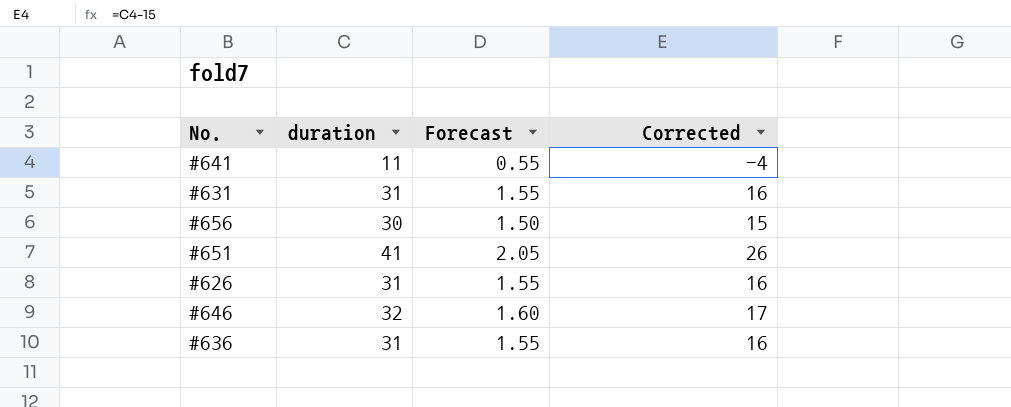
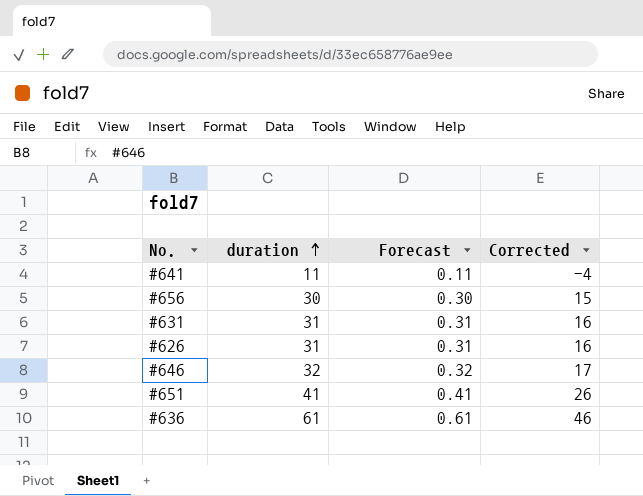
row order: none -> duration ascending
column Forecast | formula: [duration] * 0.05 -> [duration] * 0.01
#636 | duration: 31 -> 61
#636 | Corrected: 16 -> 46

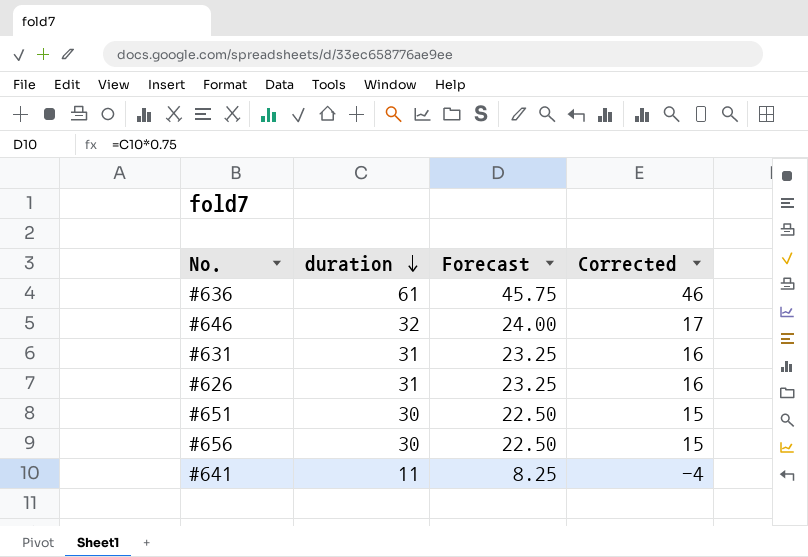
row order: duration ascending -> duration descending
column Forecast | formula: [duration] * 0.01 -> [duration] * 0.75
#651 | duration: 41 -> 30
#651 | Corrected: 26 -> 15

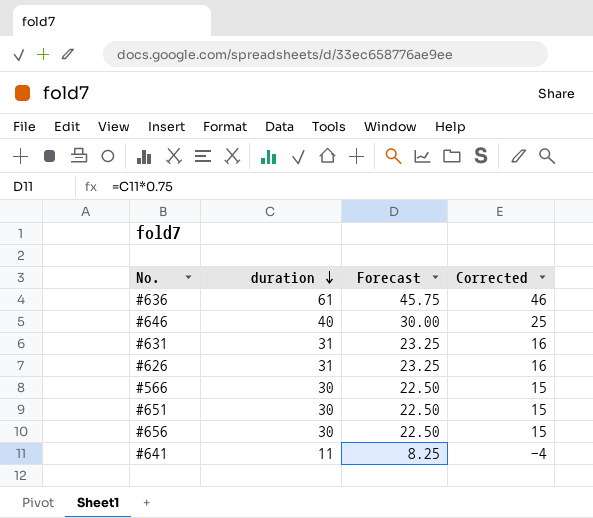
#646 | duration: 32 -> 40
#646 | Forecast: 24.00 -> 30.00
#646 | Corrected: 17 -> 25
row #566: none -> 30 | 22.50 | 15

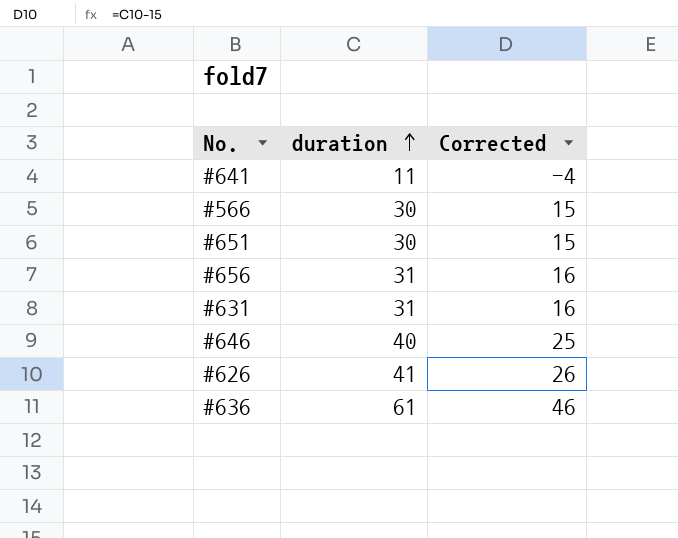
row order: duration descending -> duration ascending
column Forecast | formula: [duration] * 0.75 -> none
#656 | duration: 30 -> 31
#656 | Corrected: 15 -> 16
#626 | duration: 31 -> 41
#626 | Corrected: 16 -> 26

